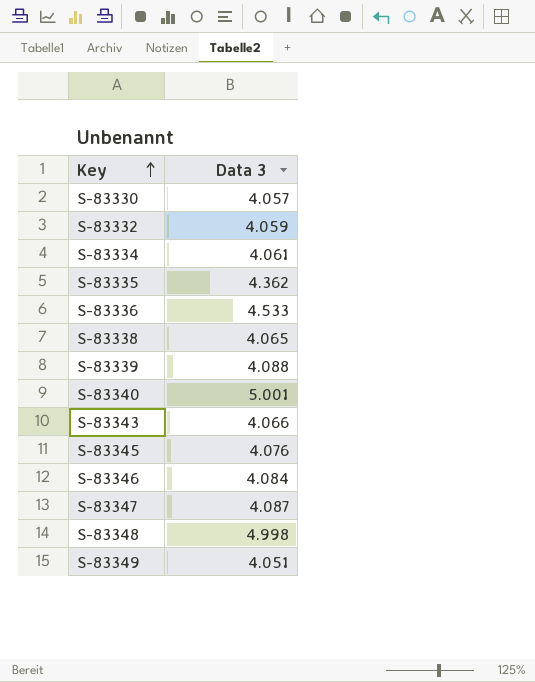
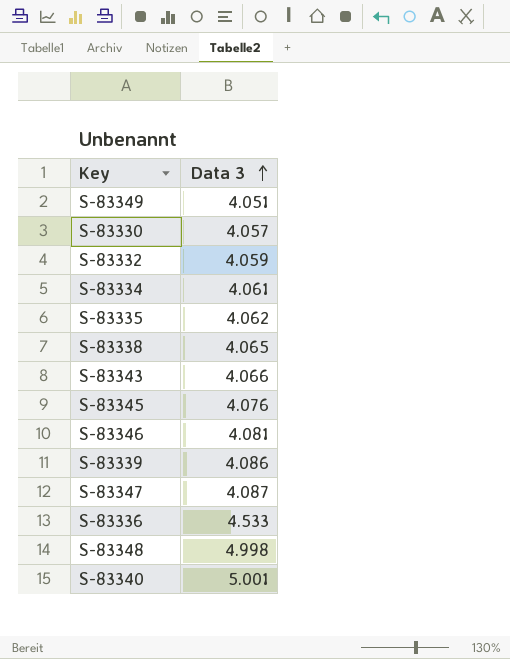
row order: Key ascending -> Data 3 ascending
S-83335 | Data 3: 4.362 -> 4.062
S-83346 | Data 3: 4.084 -> 4.081
S-83339 | Data 3: 4.088 -> 4.086

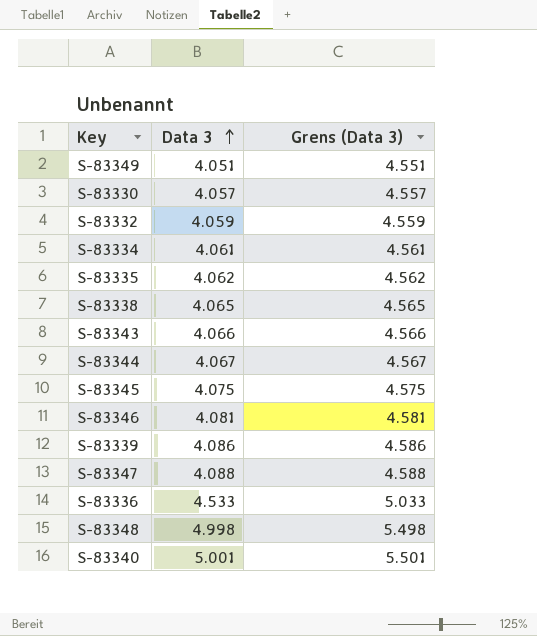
column Grens (Data 3) | formula: none -> [Data 3] + 500
row S-83344: none -> 4.067 | 4.567
S-83345 | Data 3: 4.076 -> 4.075
S-83347 | Data 3: 4.087 -> 4.088

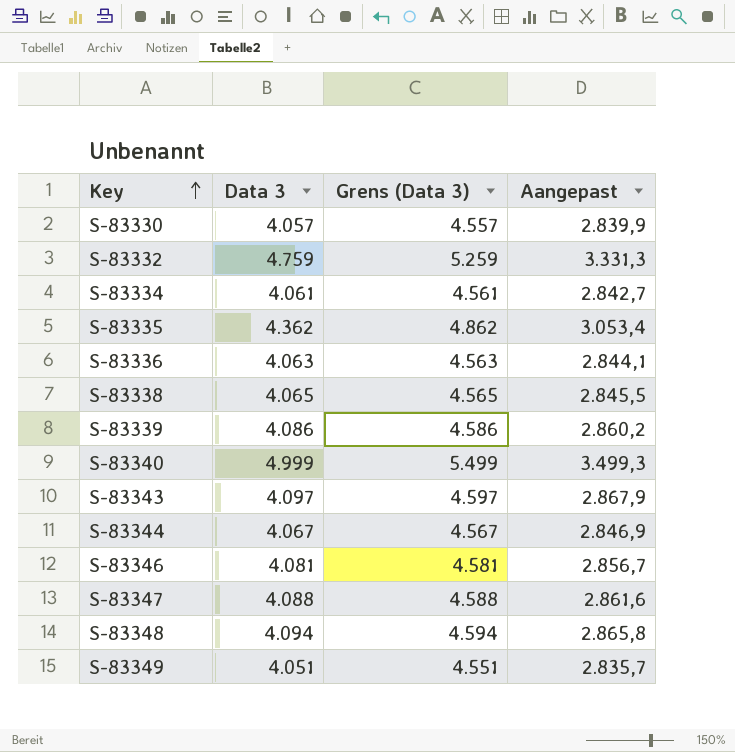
row order: Data 3 ascending -> Key ascending
column Aangepast | formula: none -> [Data 3] * 0,7
row S-83345: 4.075 | 4.575 -> none
S-83332 | Data 3: 4.059 -> 4.759
S-83332 | Grens (Data 3): 4.559 -> 5.259
S-83335 | Data 3: 4.062 -> 4.362
S-83335 | Grens (Data 3): 4.562 -> 4.862
S-83336 | Data 3: 4.533 -> 4.063
S-83336 | Grens (Data 3): 5.033 -> 4.563
S-83340 | Data 3: 5.001 -> 4.999
S-83340 | Grens (Data 3): 5.501 -> 5.499
S-83343 | Data 3: 4.066 -> 4.097
S-83343 | Grens (Data 3): 4.566 -> 4.597
S-83348 | Data 3: 4.998 -> 4.094
S-83348 | Grens (Data 3): 5.498 -> 4.594

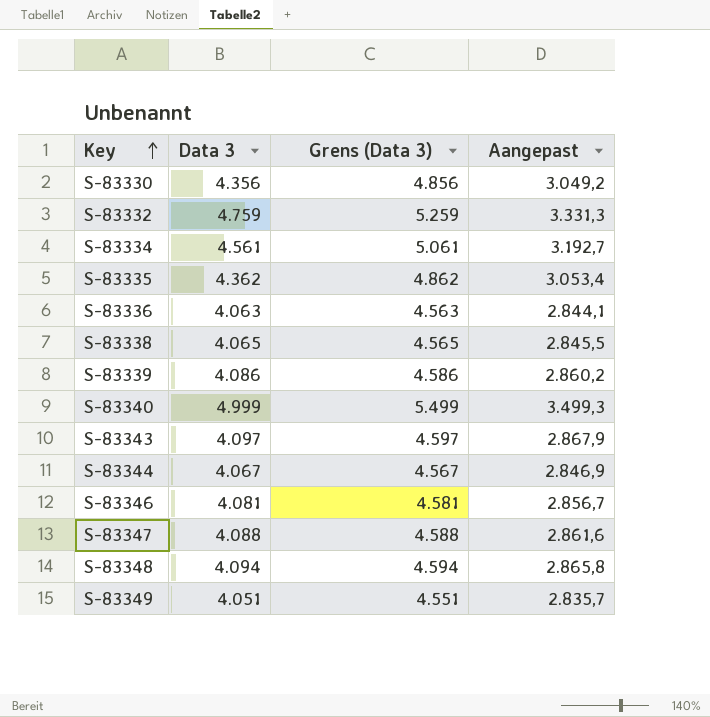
S-83330 | Data 3: 4.057 -> 4.356
S-83330 | Grens (Data 3): 4.557 -> 4.856
S-83330 | Aangepast: 2.839,9 -> 3.049,2
S-83334 | Data 3: 4.061 -> 4.561
S-83334 | Grens (Data 3): 4.561 -> 5.061
S-83334 | Aangepast: 2.842,7 -> 3.192,7

